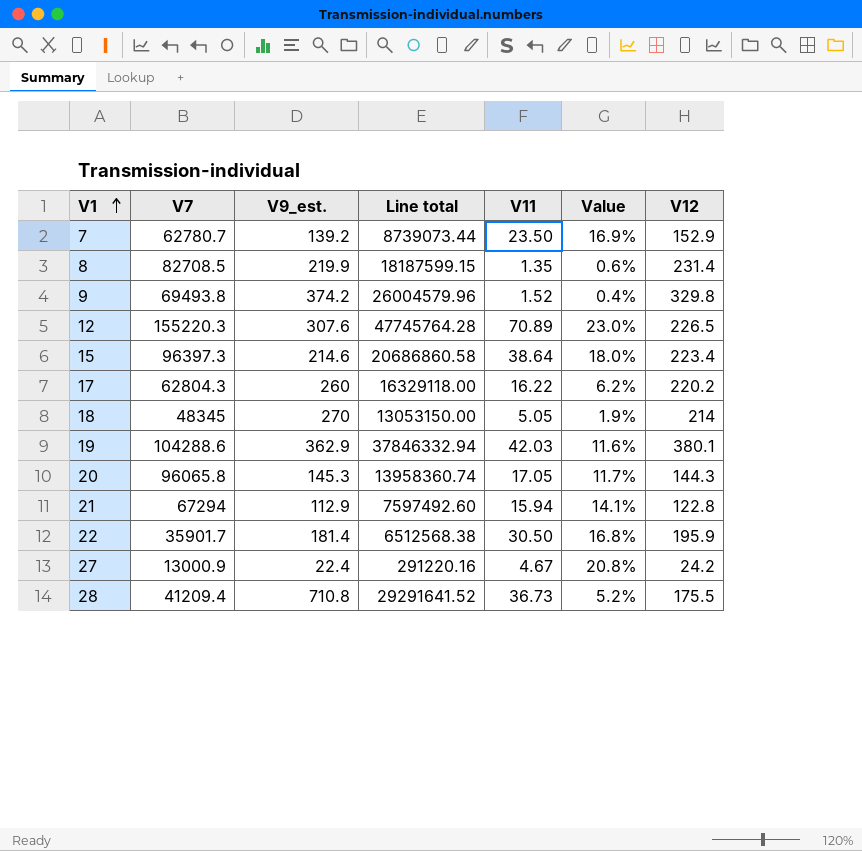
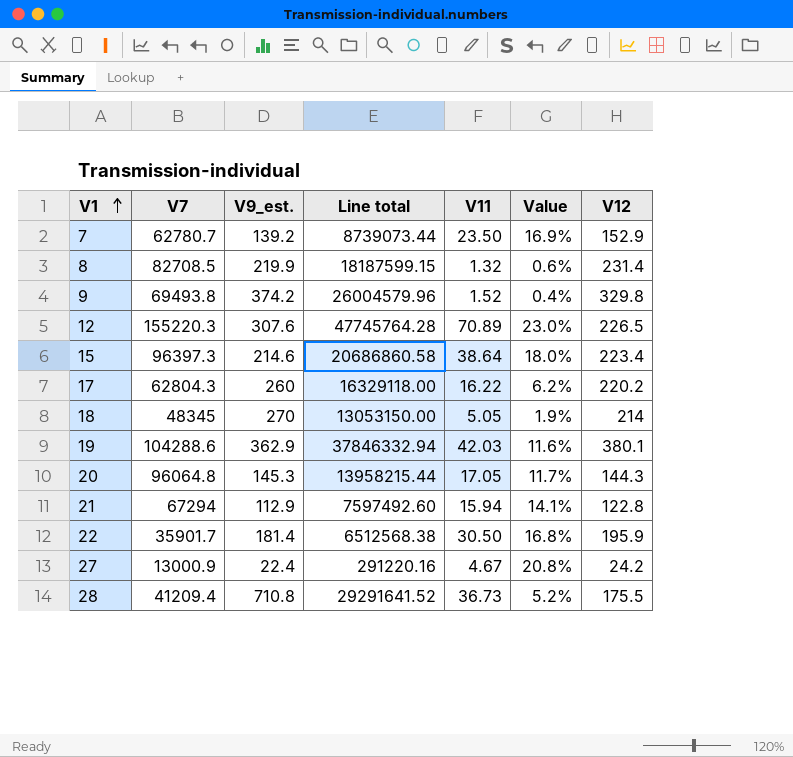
8 | V11: 1.35 -> 1.32
20 | V7: 96065.8 -> 96064.8
20 | Line total: 13958360.74 -> 13958215.44

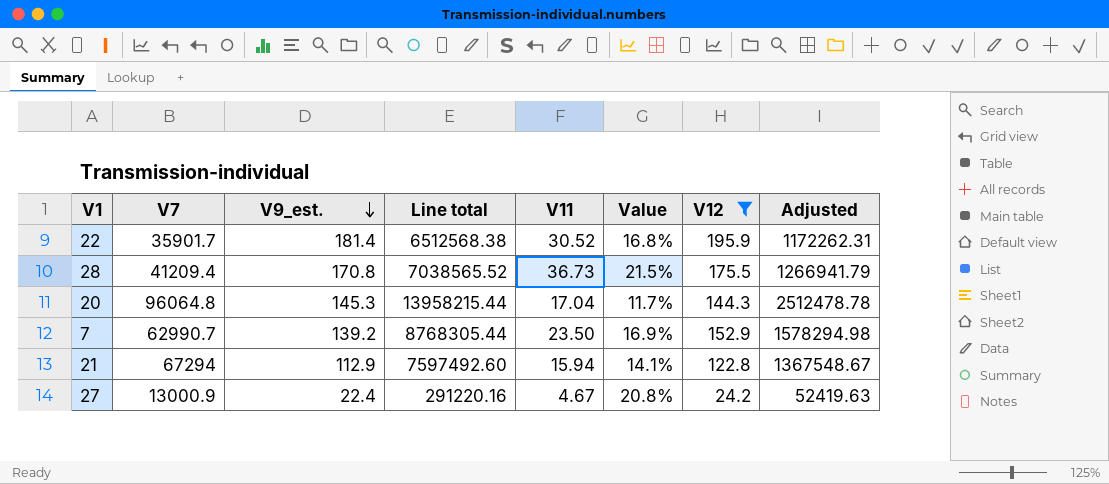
filter: none -> V12 <= 195.9
row order: V1 ascending -> V9_est. descending
column Adjusted | formula: none -> [Line total] * 0.18
22 | V11: 30.50 -> 30.52
28 | V9_est.: 710.8 -> 170.8
28 | Line total: 29291641.52 -> 7038565.52
28 | Value: 5.2% -> 21.5%
20 | V11: 17.05 -> 17.04
7 | V7: 62780.7 -> 62990.7
7 | Line total: 8739073.44 -> 8768305.44

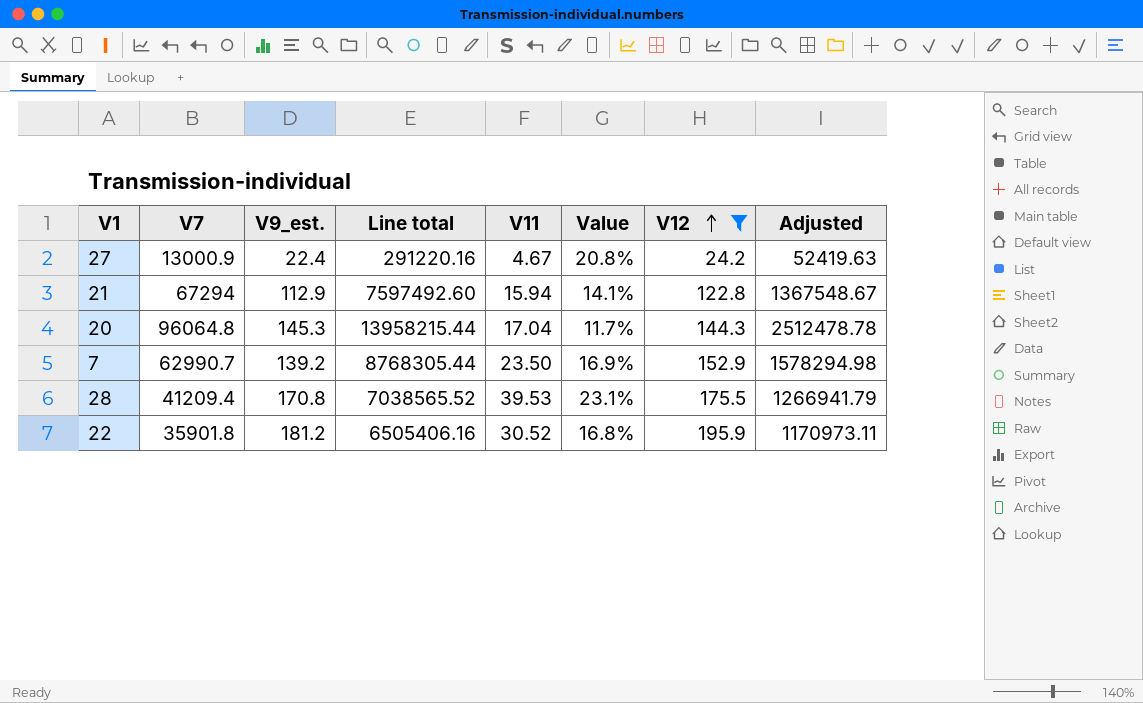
row order: V9_est. descending -> V12 ascending
28 | V11: 36.73 -> 39.53
28 | Value: 21.5% -> 23.1%
22 | V7: 35901.7 -> 35901.8
22 | V9_est.: 181.4 -> 181.2
22 | Line total: 6512568.38 -> 6505406.16
22 | Adjusted: 1172262.31 -> 1170973.11

